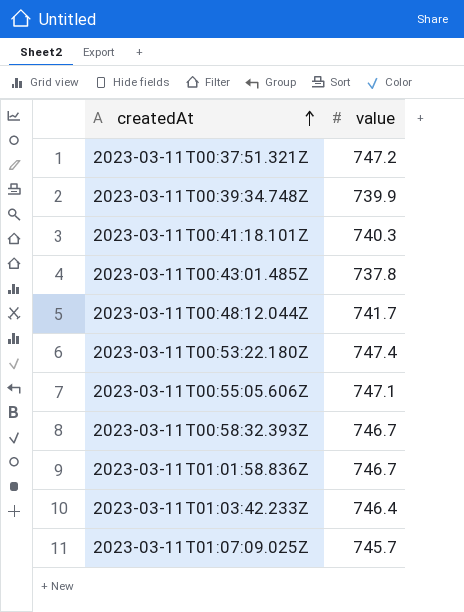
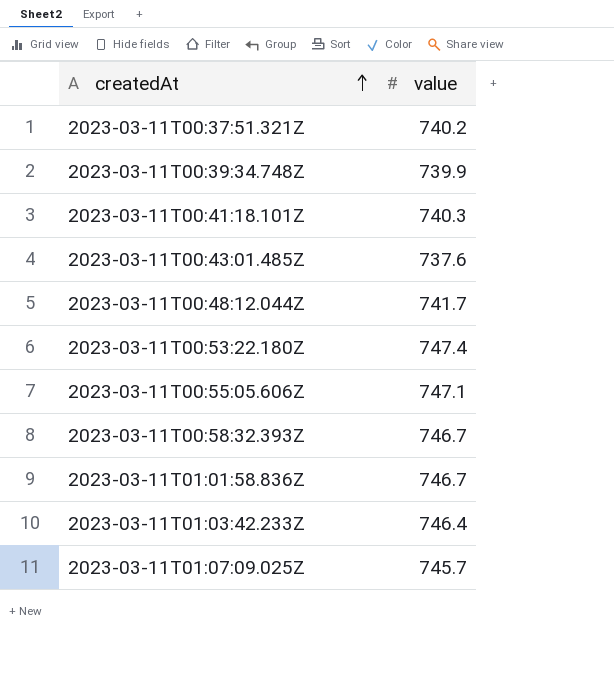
2023-03-11T00:37:51.321Z | value: 747.2 -> 740.2
2023-03-11T00:43:01.485Z | value: 737.8 -> 737.6

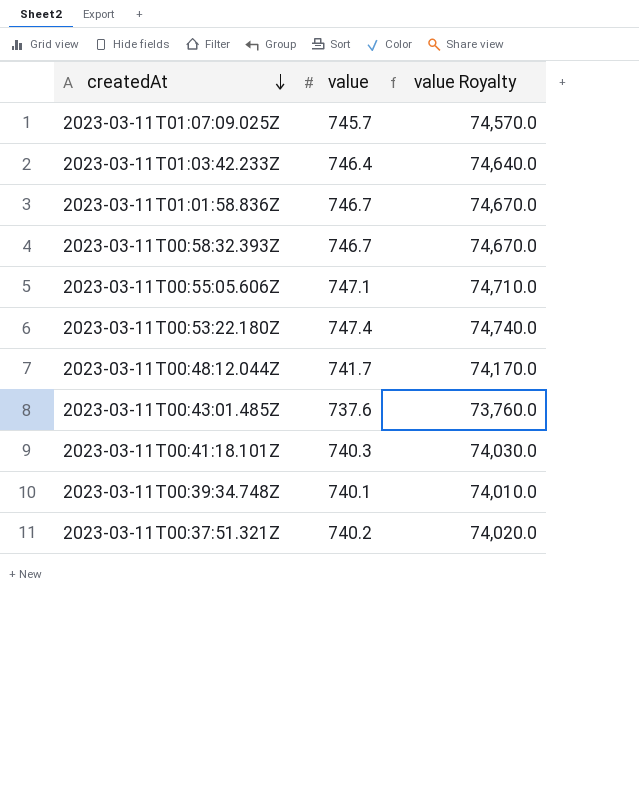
row order: createdAt ascending -> createdAt descending
column value Royalty | formula: none -> [value] * 100
2023-03-11T00:39:34.748Z | value: 739.9 -> 740.1

